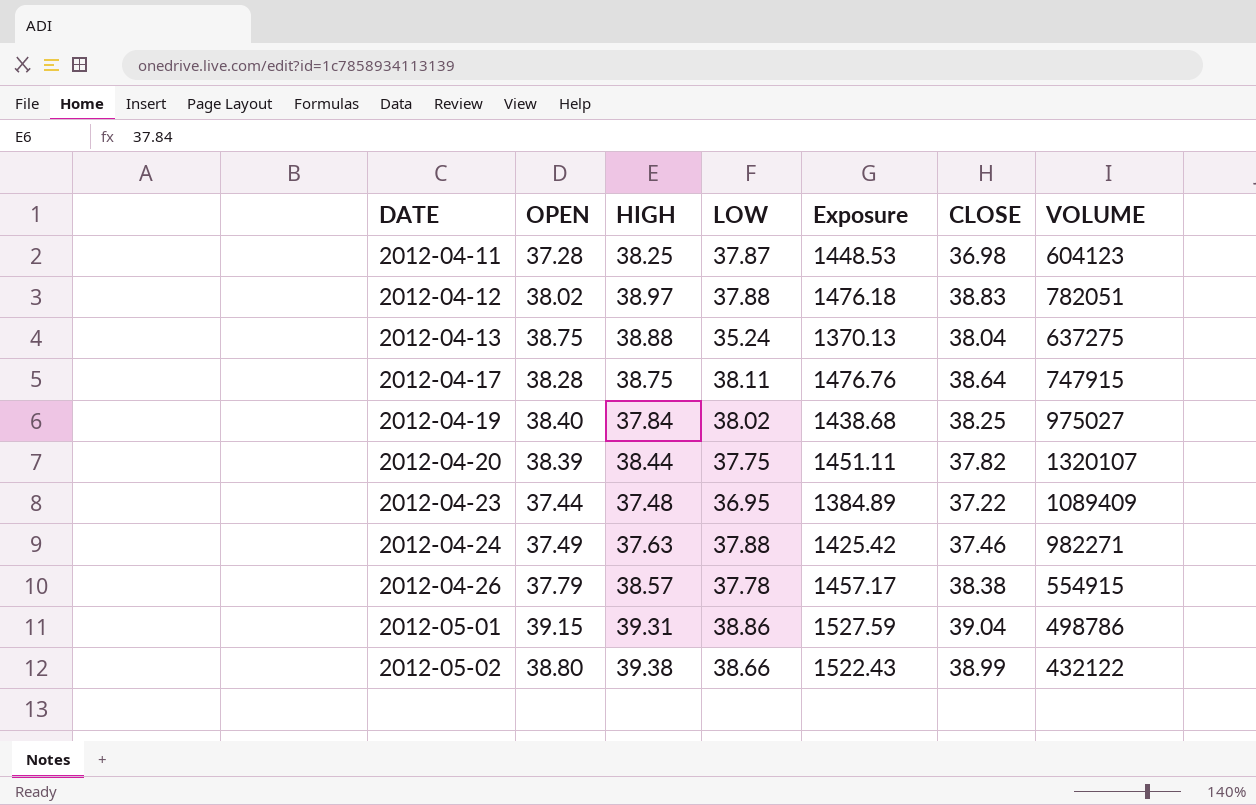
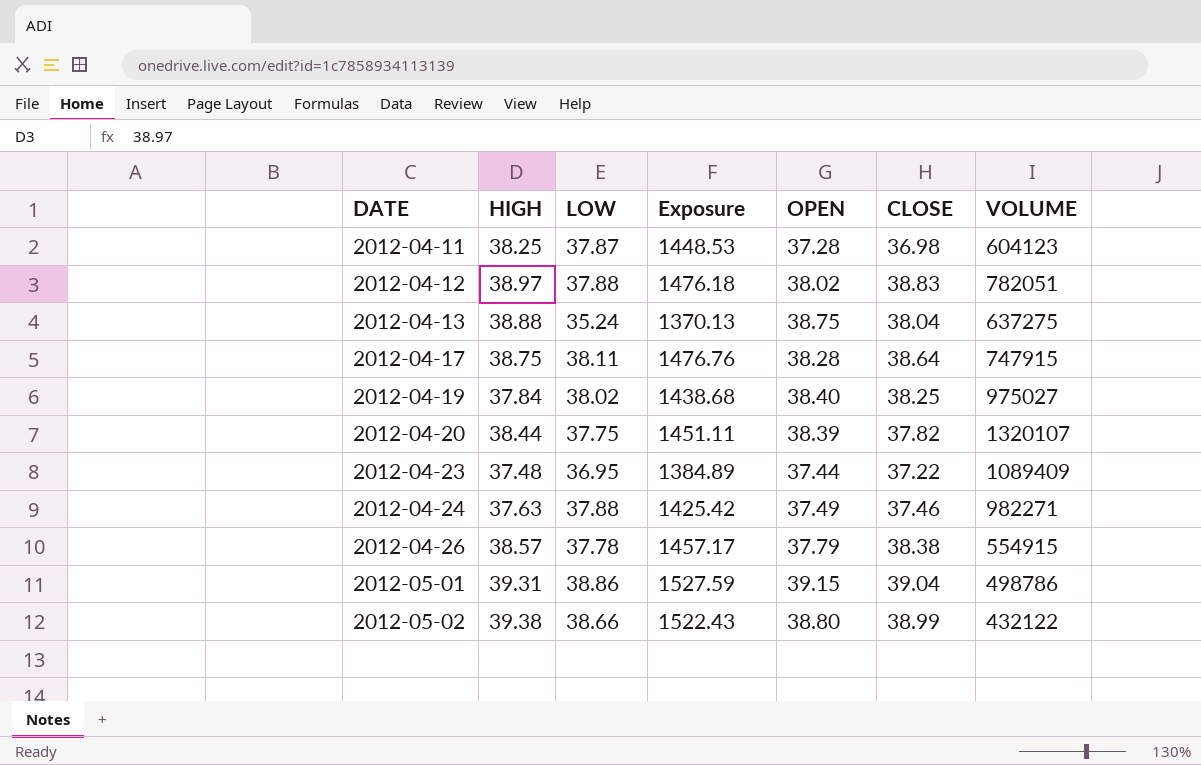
column OPEN | position: 2 -> 5

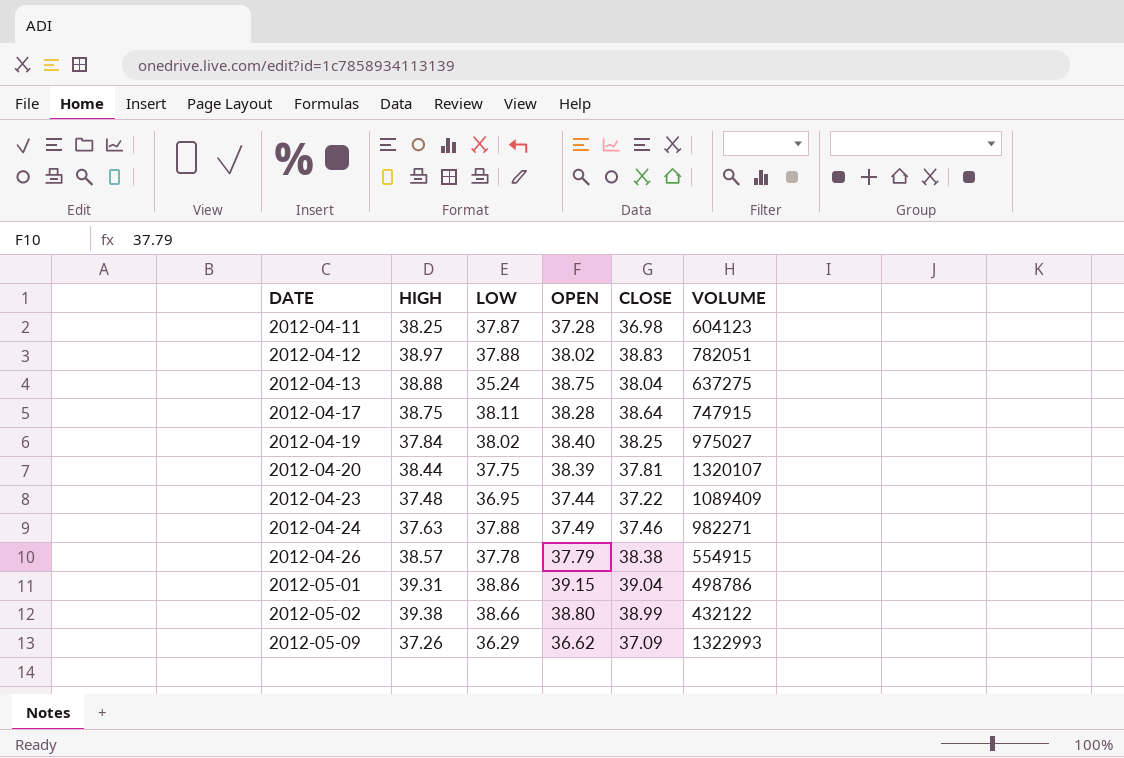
column Exposure | formula: [HIGH] * [LOW] -> none
2012-04-20 | CLOSE: 37.82 -> 37.81
row 2012-05-09: none -> 37.26 | 36.29 | 36.62 | 37.09 | 1322993

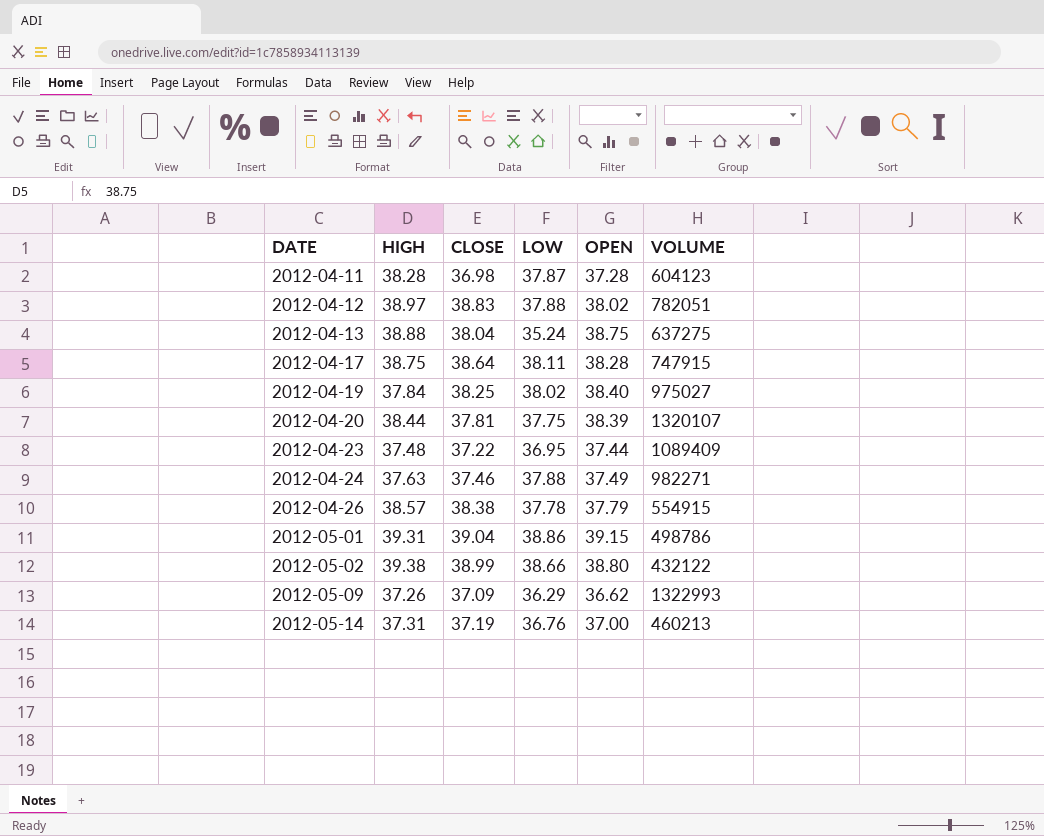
column CLOSE | position: 5 -> 3
2012-04-11 | HIGH: 38.25 -> 38.28
row 2012-05-14: none -> 37.31 | 37.19 | 36.76 | 37.00 | 460213

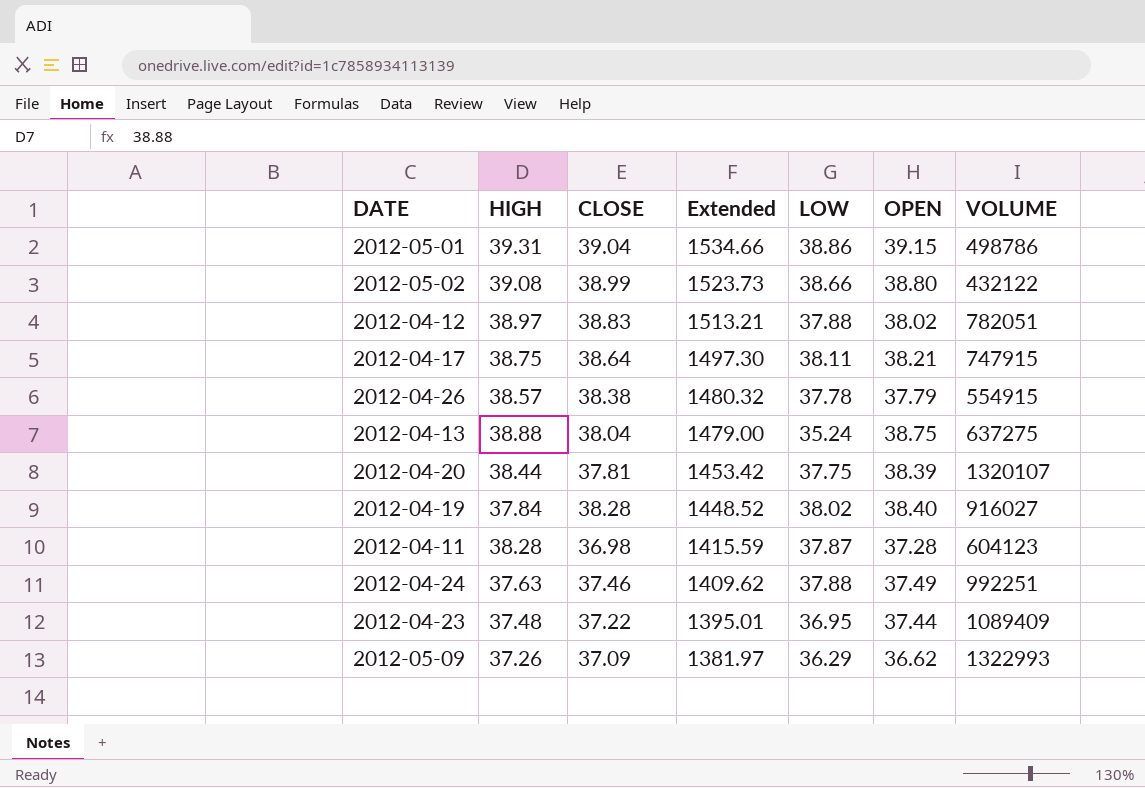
row order: DATE ascending -> Extended descending
column Extended | formula: none -> [HIGH] * [CLOSE]
row 2012-05-14: 37.31 | 37.19 | 36.76 | 37.00 | 460213 -> none
2012-05-02 | HIGH: 39.38 -> 39.08
2012-04-17 | OPEN: 38.28 -> 38.21
2012-04-19 | CLOSE: 38.25 -> 38.28
2012-04-19 | VOLUME: 975027 -> 916027
2012-04-24 | VOLUME: 982271 -> 992251

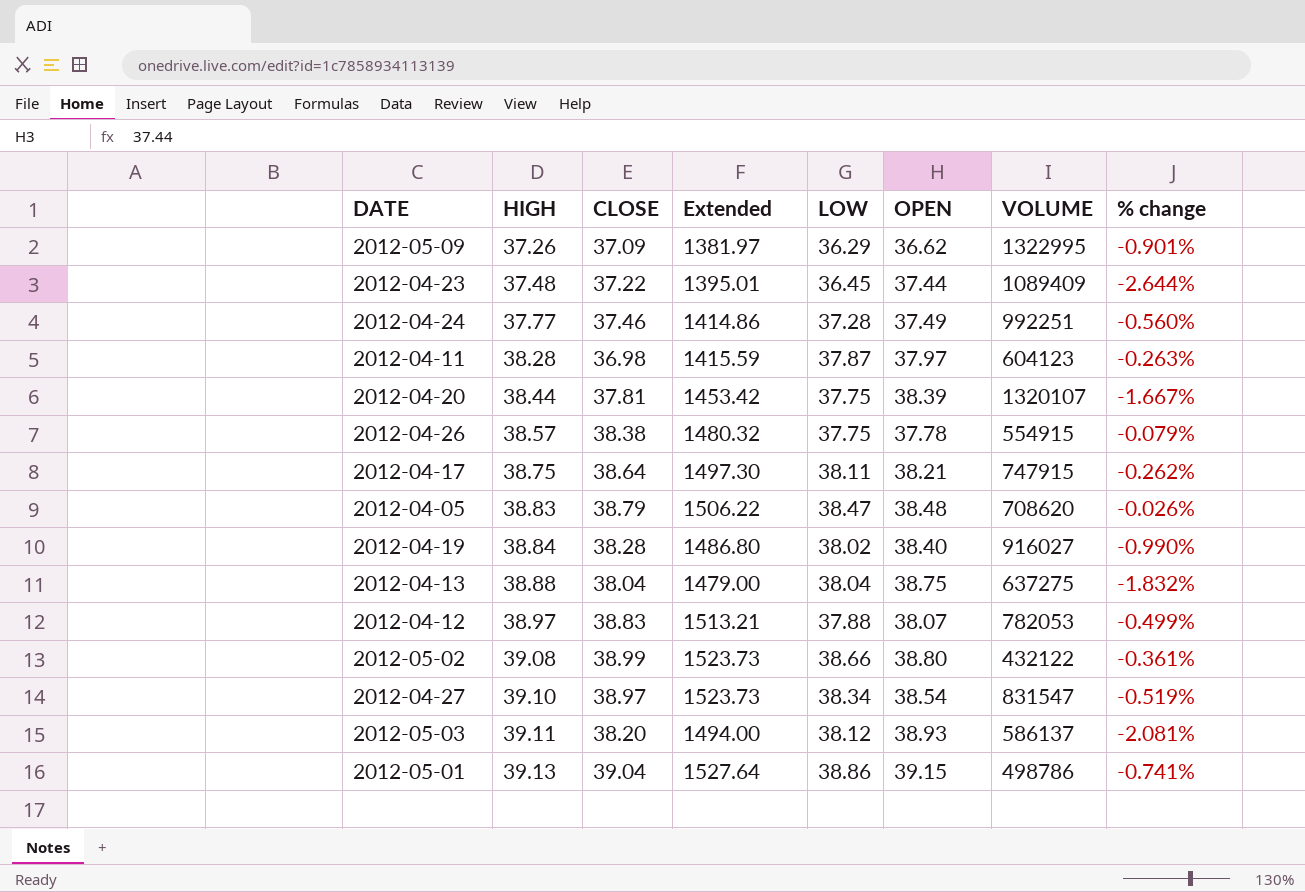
row order: Extended descending -> HIGH ascending
column % change | formula: none -> ([LOW] - [OPEN]) / [OPEN]
2012-05-09 | VOLUME: 1322993 -> 1322995
2012-04-23 | LOW: 36.95 -> 36.45
2012-04-24 | HIGH: 37.63 -> 37.77
2012-04-24 | Extended: 1409.62 -> 1414.86
2012-04-24 | LOW: 37.88 -> 37.28
2012-04-11 | OPEN: 37.28 -> 37.97
2012-04-26 | LOW: 37.78 -> 37.75
2012-04-26 | OPEN: 37.79 -> 37.78
row 2012-04-05: none -> 38.83 | 38.79 | 1506.22 | 38.47 | 38.48 | 708620 | -0.026%
2012-04-19 | HIGH: 37.84 -> 38.84
2012-04-19 | Extended: 1448.52 -> 1486.80
2012-04-13 | LOW: 35.24 -> 38.04
2012-04-12 | OPEN: 38.02 -> 38.07
2012-04-12 | VOLUME: 782051 -> 782053
row 2012-04-27: none -> 39.10 | 38.97 | 1523.73 | 38.34 | 38.54 | 831547 | -0.519%
row 2012-05-03: none -> 39.11 | 38.20 | 1494.00 | 38.12 | 38.93 | 586137 | -2.081%
2012-05-01 | HIGH: 39.31 -> 39.13
2012-05-01 | Extended: 1534.66 -> 1527.64

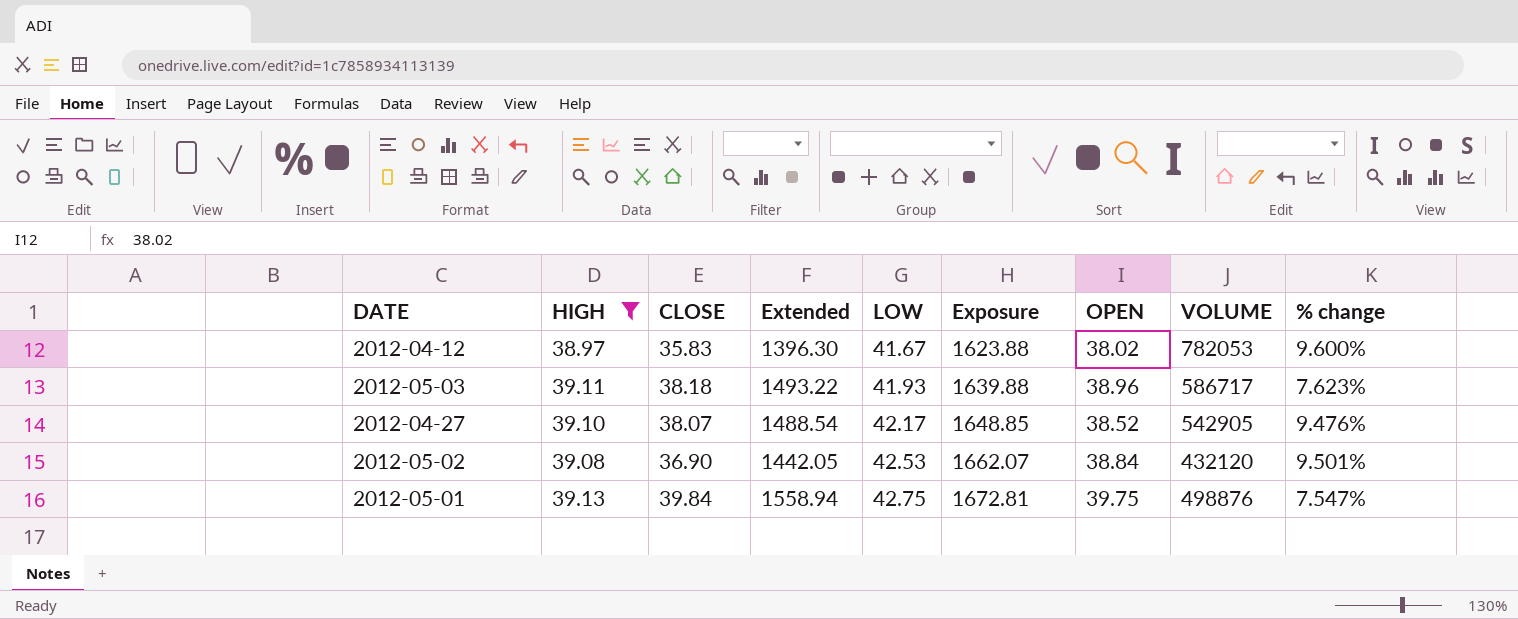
filter: none -> HIGH >= 38.97
row order: HIGH ascending -> LOW ascending
column Exposure | formula: none -> [HIGH] * [LOW]
2012-04-12 | CLOSE: 38.83 -> 35.83
2012-04-12 | Extended: 1513.21 -> 1396.30
2012-04-12 | LOW: 37.88 -> 41.67
2012-04-12 | OPEN: 38.07 -> 38.02
2012-04-12 | % change: -0.499% -> 9.600%
2012-05-03 | CLOSE: 38.20 -> 38.18
2012-05-03 | Extended: 1494.00 -> 1493.22
2012-05-03 | LOW: 38.12 -> 41.93
2012-05-03 | OPEN: 38.93 -> 38.96
2012-05-03 | VOLUME: 586137 -> 586717
2012-05-03 | % change: -2.081% -> 7.623%
2012-04-27 | CLOSE: 38.97 -> 38.07
2012-04-27 | Extended: 1523.73 -> 1488.54
2012-04-27 | LOW: 38.34 -> 42.17
2012-04-27 | OPEN: 38.54 -> 38.52
2012-04-27 | VOLUME: 831547 -> 542905
2012-04-27 | % change: -0.519% -> 9.476%
2012-05-02 | CLOSE: 38.99 -> 36.90
2012-05-02 | Extended: 1523.73 -> 1442.05
2012-05-02 | LOW: 38.66 -> 42.53
2012-05-02 | OPEN: 38.80 -> 38.84
2012-05-02 | VOLUME: 432122 -> 432120
2012-05-02 | % change: -0.361% -> 9.501%
2012-05-01 | CLOSE: 39.04 -> 39.84
2012-05-01 | Extended: 1527.64 -> 1558.94
2012-05-01 | LOW: 38.86 -> 42.75
2012-05-01 | OPEN: 39.15 -> 39.75
2012-05-01 | VOLUME: 498786 -> 498876
2012-05-01 | % change: -0.741% -> 7.547%

